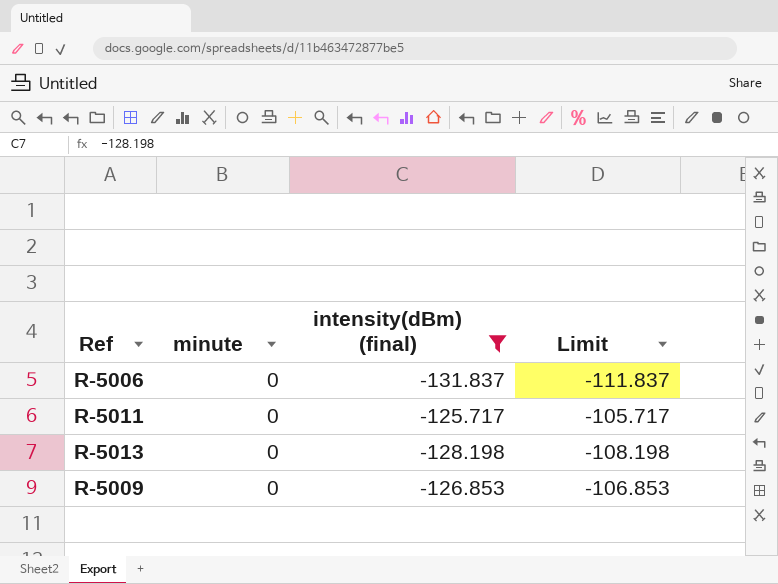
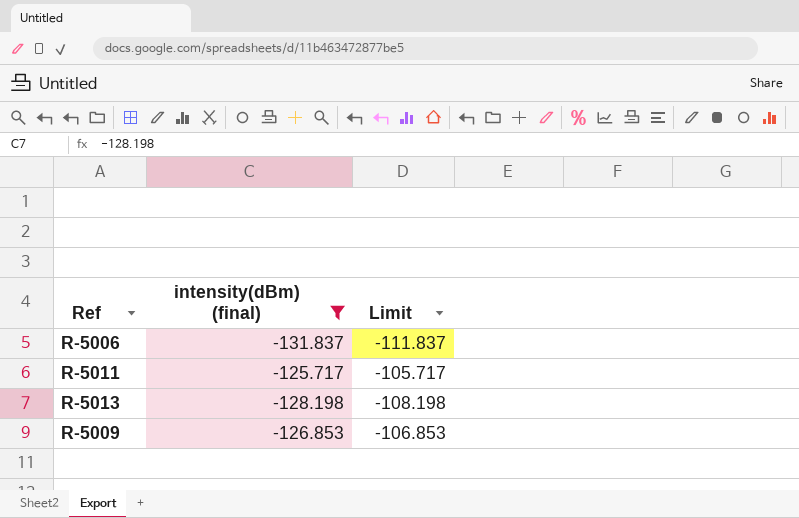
column minute | position: 2 -> none

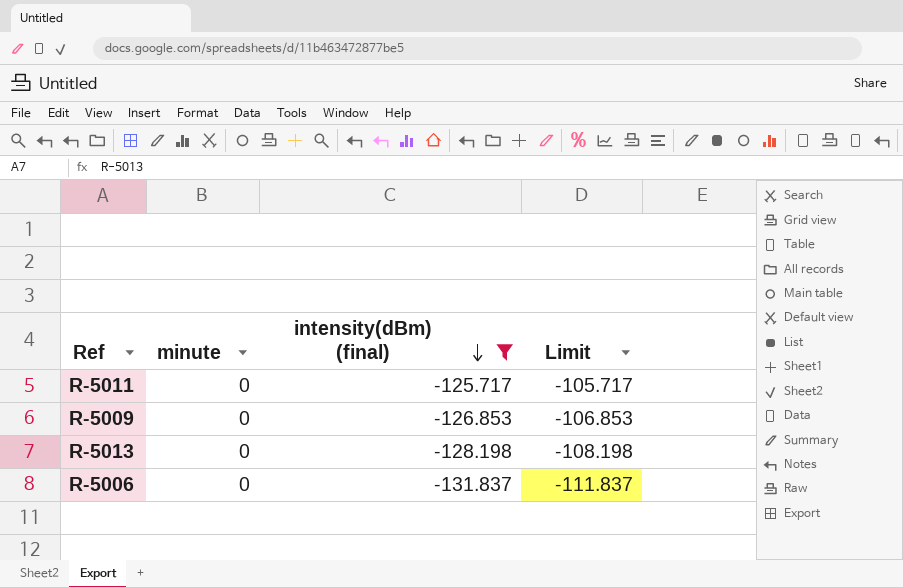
row order: none -> intensity(dBm) (final) descending
column minute | position: none -> 2

